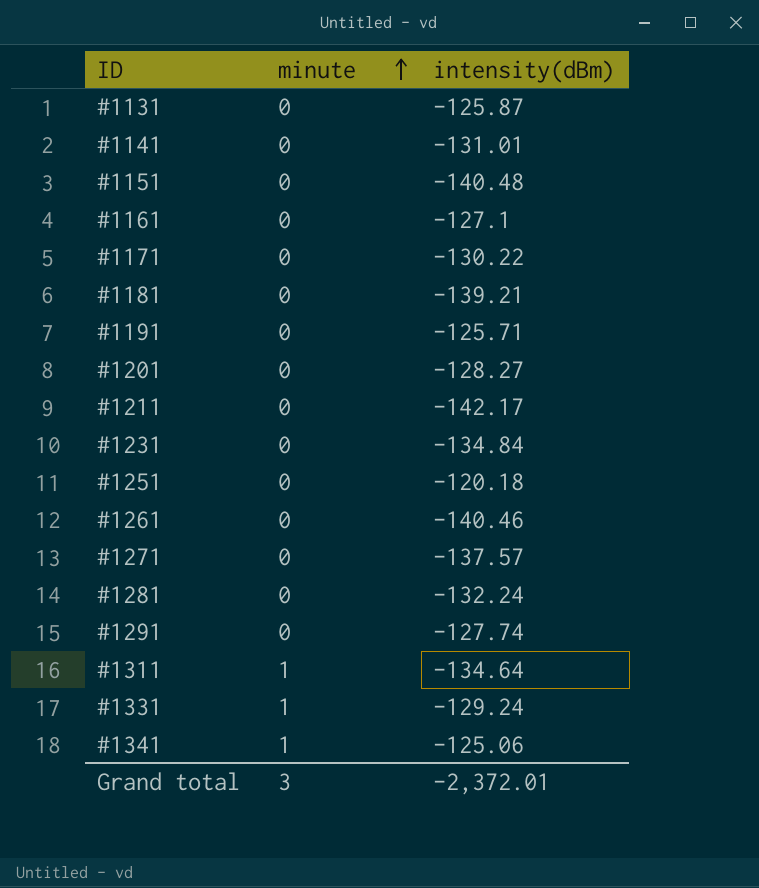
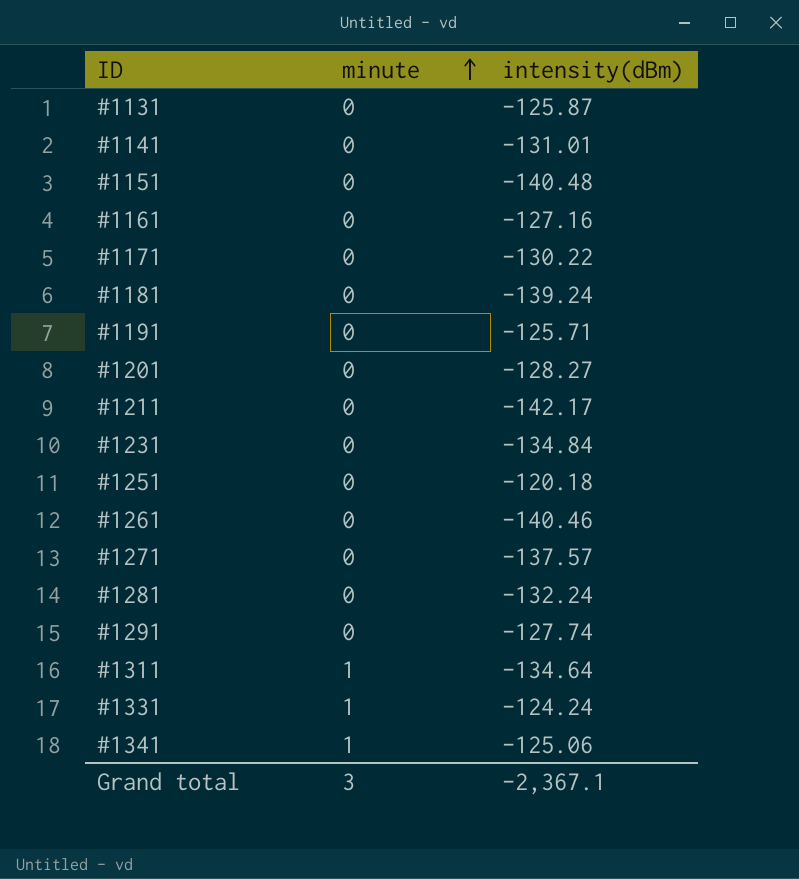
#1161 | intensity(dBm): -127.1 -> -127.16
#1181 | intensity(dBm): -139.21 -> -139.24
#1331 | intensity(dBm): -129.24 -> -124.24
Grand total | intensity(dBm): -2,372.01 -> -2,367.1

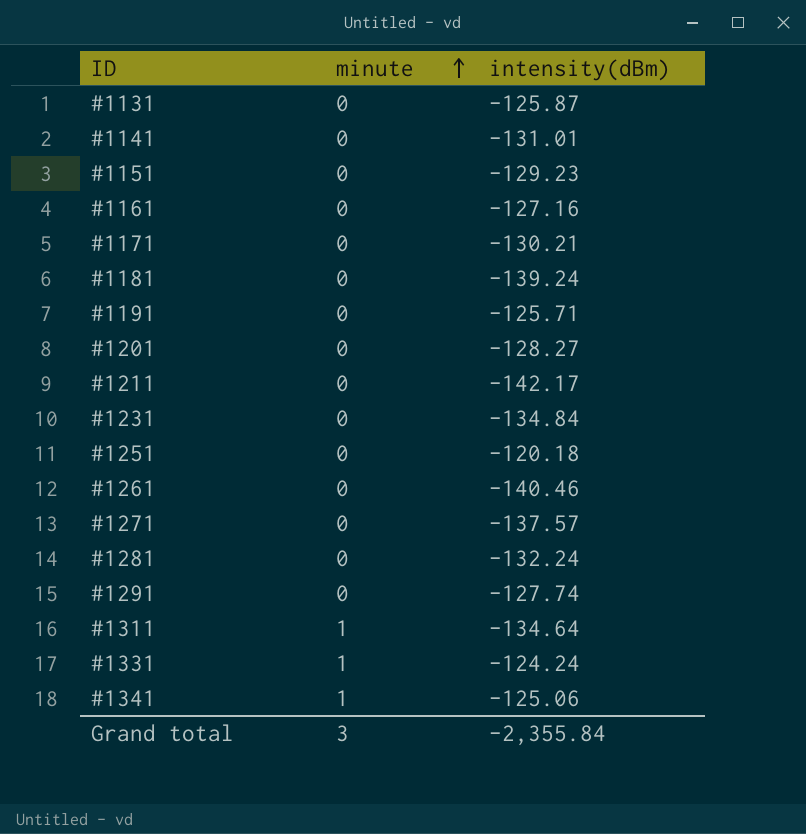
#1151 | intensity(dBm): -140.48 -> -129.23
#1171 | intensity(dBm): -130.22 -> -130.21
Grand total | intensity(dBm): -2,367.1 -> -2,355.84

